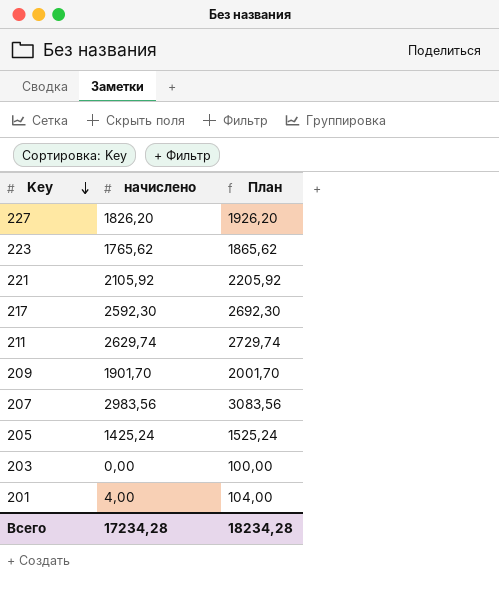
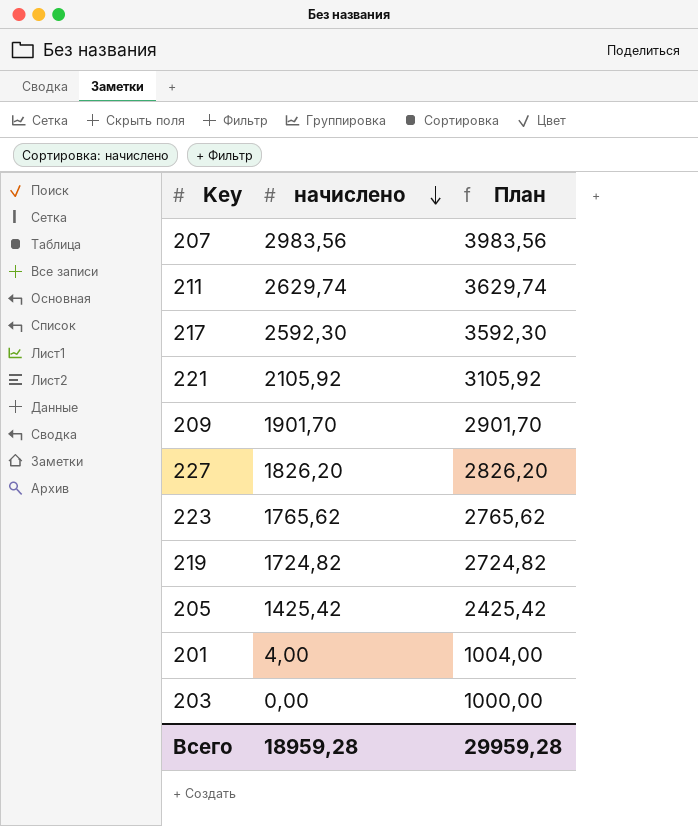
row order: Key descending -> начислено descending
column План | formula: [начислено] + 100 -> [начислено] + 1000
row 219: none -> 1724,82 | 2724,82
205 | начислено: 1425,24 -> 1425,42
Всего | начислено: 17234,28 -> 18959,28
Всего | План: 18234,28 -> 29959,28

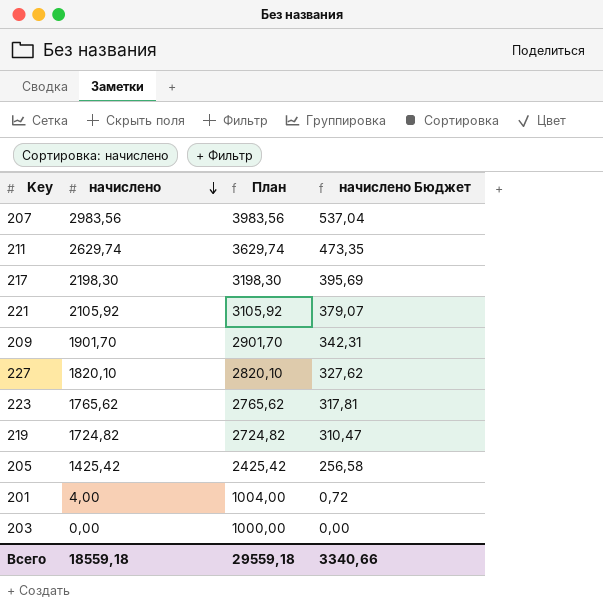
column начислено Бюджет | formula: none -> [начислено] * 0,18
217 | начислено: 2592,30 -> 2198,30
217 | План: 3592,30 -> 3198,30
227 | начислено: 1826,20 -> 1820,10
227 | План: 2826,20 -> 2820,10
Всего | начислено: 18959,28 -> 18559,18
Всего | План: 29959,28 -> 29559,18

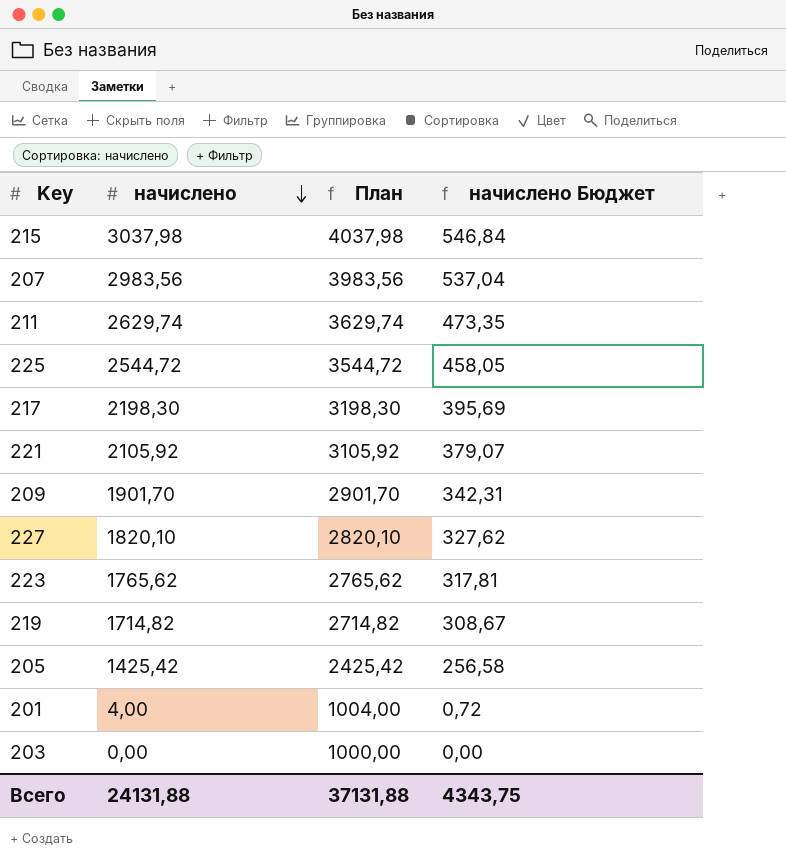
row 215: none -> 3037,98 | 4037,98 | 546,84
row 225: none -> 2544,72 | 3544,72 | 458,05
219 | начислено: 1724,82 -> 1714,82
219 | План: 2724,82 -> 2714,82
219 | начислено Бюджет: 310,47 -> 308,67
Всего | начислено: 18559,18 -> 24131,88
Всего | План: 29559,18 -> 37131,88
Всего | начислено Бюджет: 3340,66 -> 4343,75

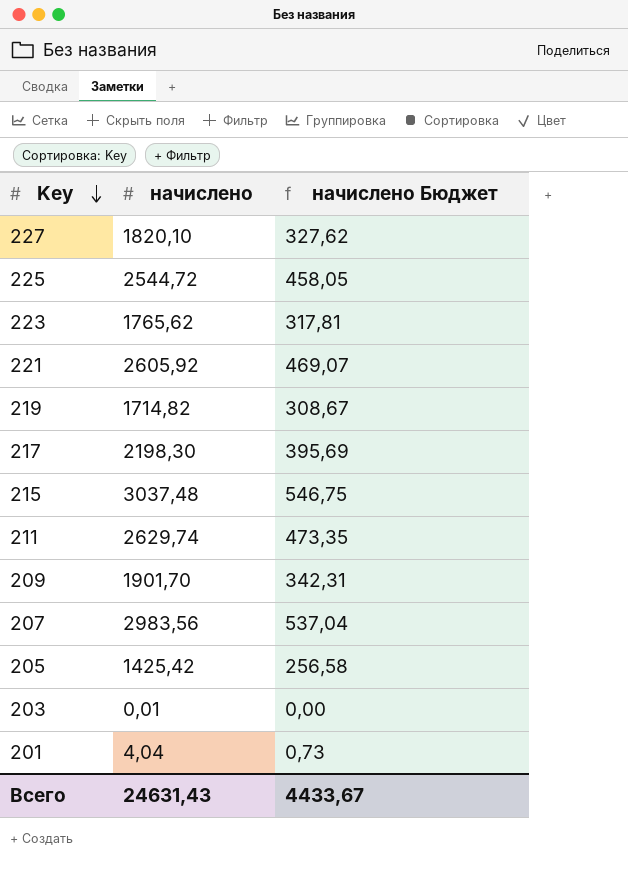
row order: начислено descending -> Key descending
column План | formula: [начислено] + 1000 -> none
221 | начислено: 2105,92 -> 2605,92
221 | начислено Бюджет: 379,07 -> 469,07
215 | начислено: 3037,98 -> 3037,48
215 | начислено Бюджет: 546,84 -> 546,75
203 | начислено: 0,00 -> 0,01
201 | начислено: 4,00 -> 4,04
201 | начислено Бюджет: 0,72 -> 0,73
Всего | начислено: 24131,88 -> 24631,43
Всего | начислено Бюджет: 4343,75 -> 4433,67

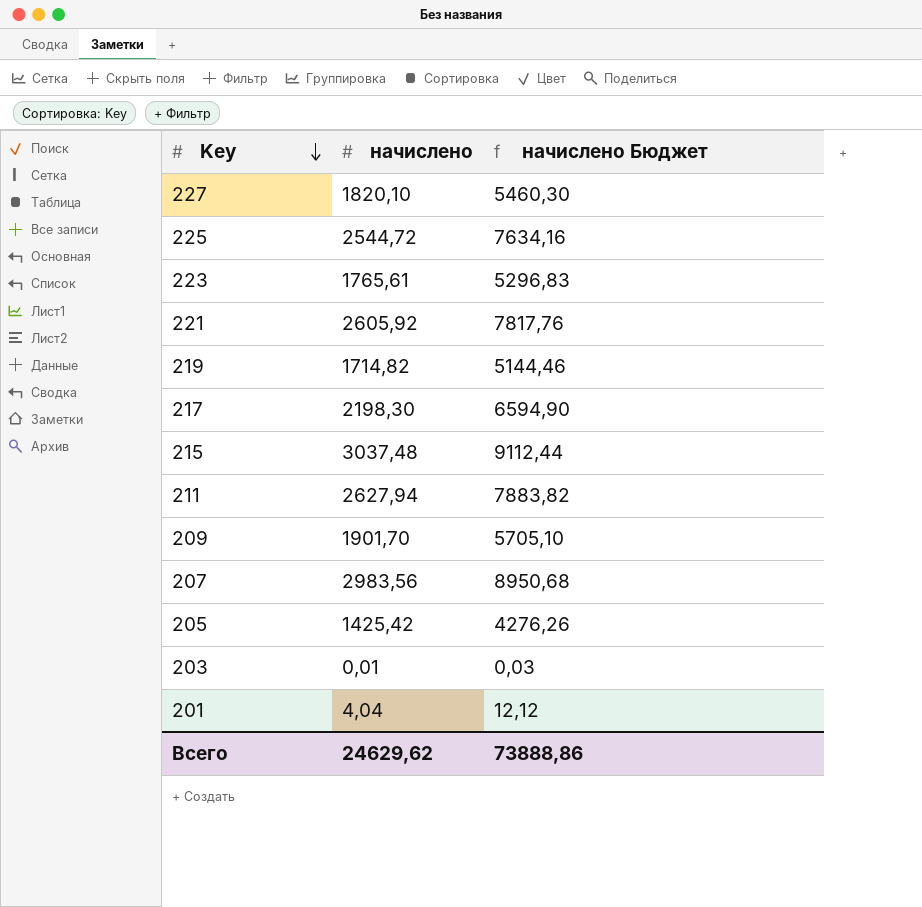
column начислено Бюджет | formula: [начислено] * 0,18 -> [начислено] * 3
223 | начислено: 1765,62 -> 1765,61
211 | начислено: 2629,74 -> 2627,94
Всего | начислено: 24631,43 -> 24629,62
Всего | начислено Бюджет: 4433,67 -> 73888,86

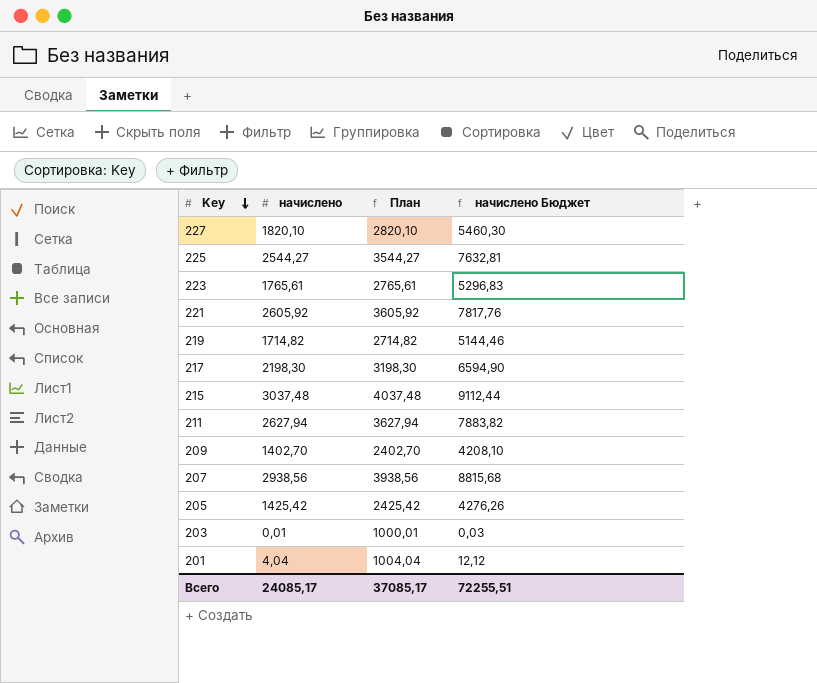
column План | formula: none -> [начислено] + 1000
225 | начислено: 2544,72 -> 2544,27
225 | начислено Бюджет: 7634,16 -> 7632,81
209 | начислено: 1901,70 -> 1402,70
209 | начислено Бюджет: 5705,10 -> 4208,10
207 | начислено: 2983,56 -> 2938,56
207 | начислено Бюджет: 8950,68 -> 8815,68
Всего | начислено: 24629,62 -> 24085,17
Всего | начислено Бюджет: 73888,86 -> 72255,51

